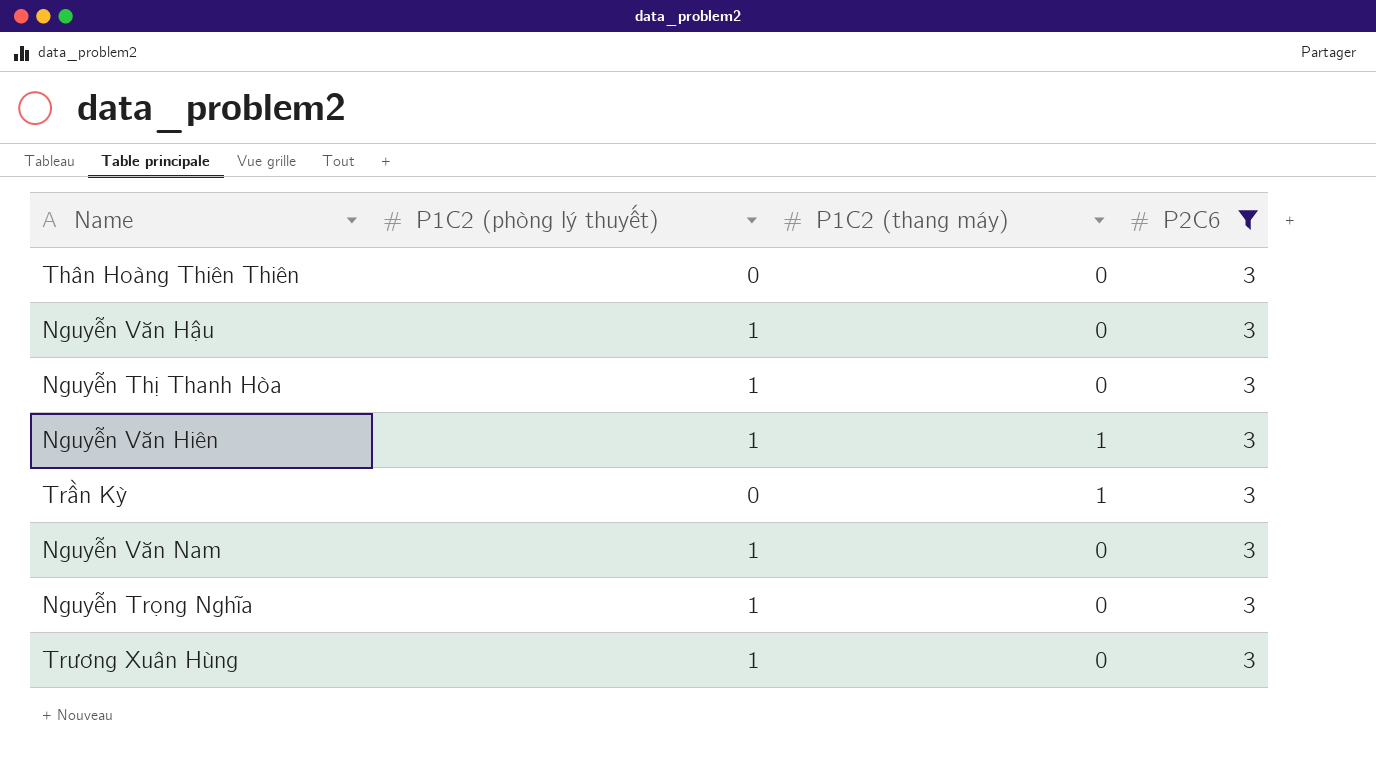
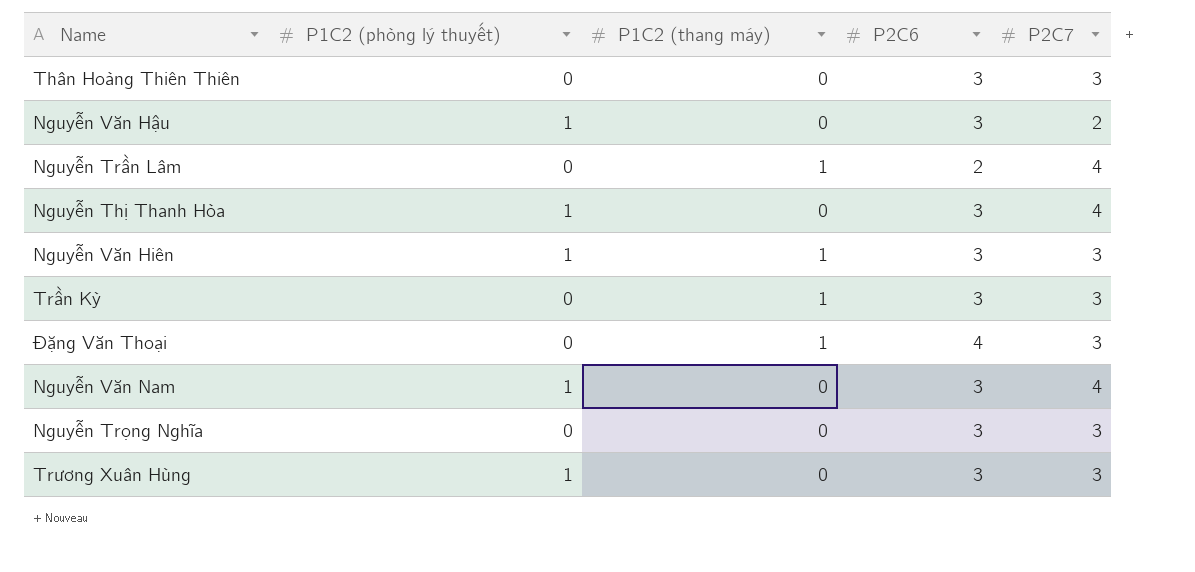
filter: P2C6 = 3 -> none
column P2C7 | position: none -> 5
Nguyễn Trọng Nghĩa | P1C2 (phòng lý thuyết): 1 -> 0

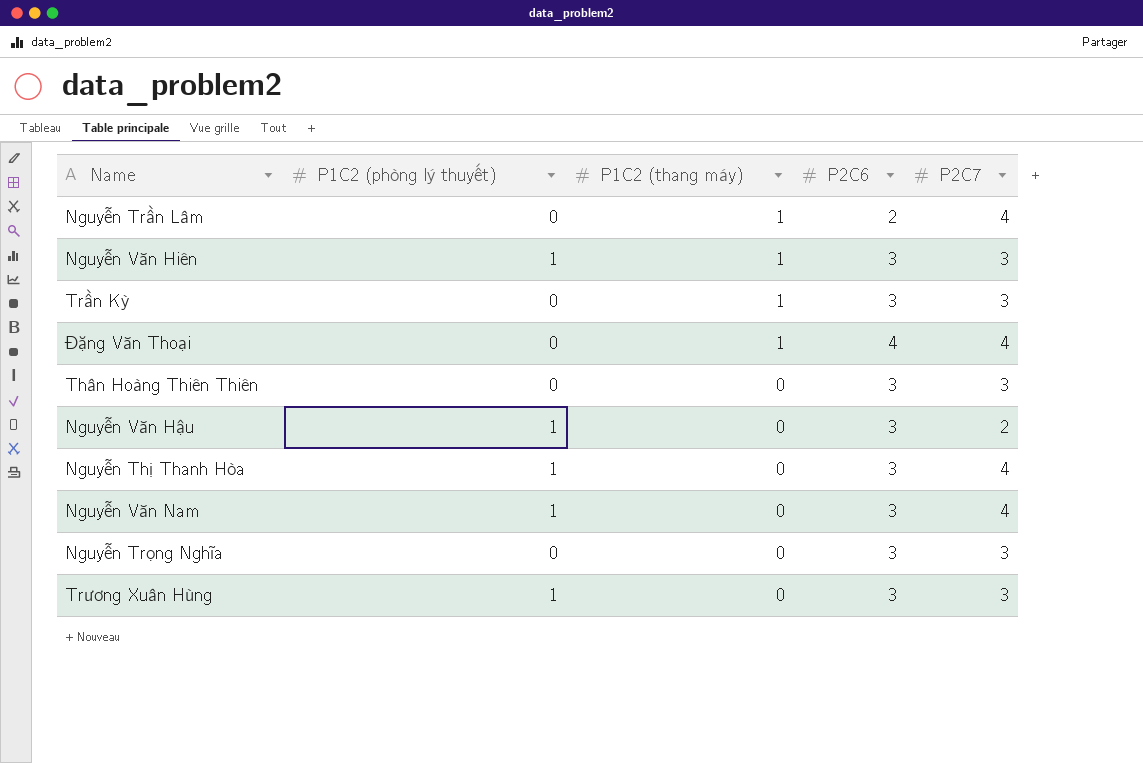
row order: none -> P1C2 (thang máy) descending
Đặng Văn Thoại | P2C7: 3 -> 4

